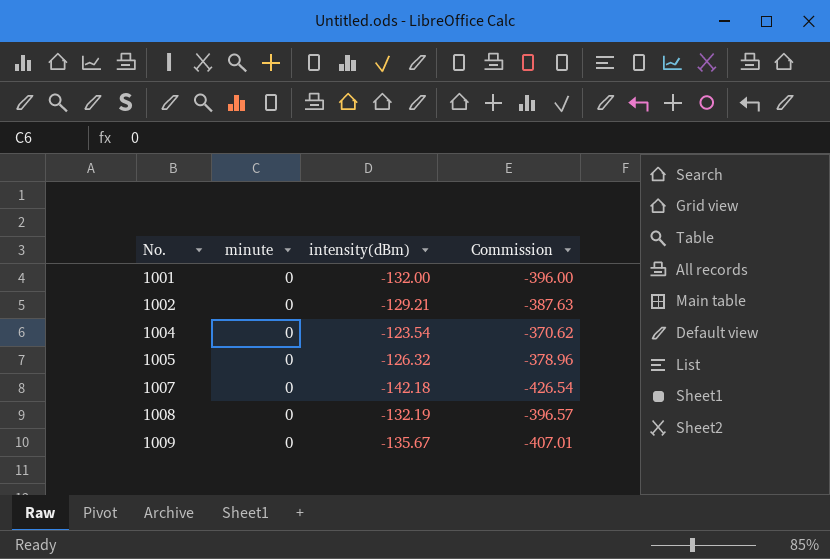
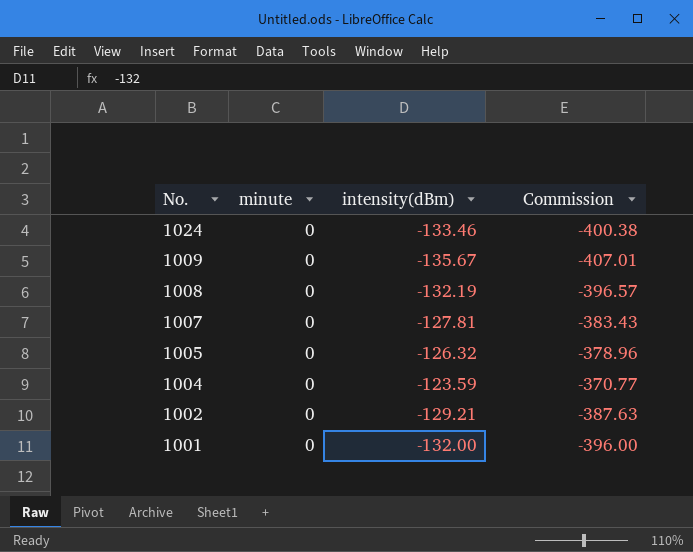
row order: No. ascending -> No. descending
row 1024: none -> 0 | -133.46 | -400.38
1007 | intensity(dBm): -142.18 -> -127.81
1007 | Commission: -426.54 -> -383.43
1004 | intensity(dBm): -123.54 -> -123.59
1004 | Commission: -370.62 -> -370.77

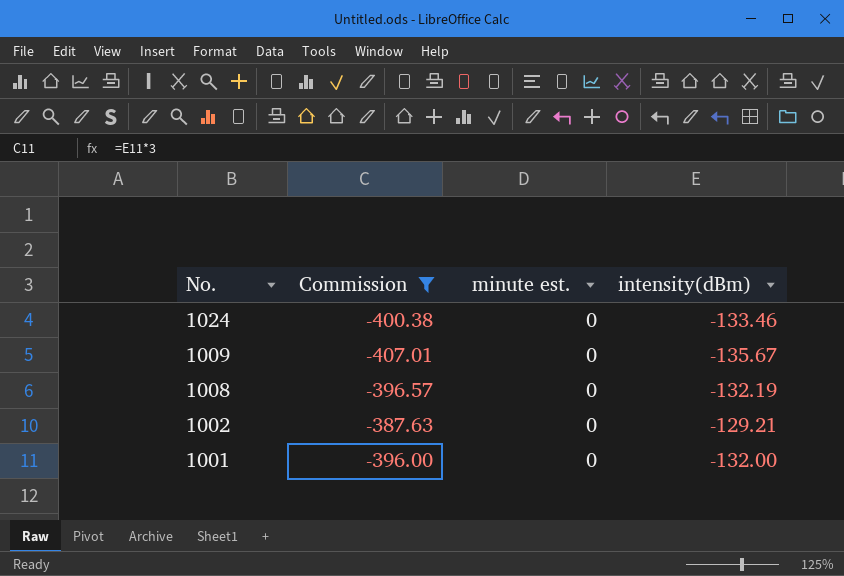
filter: none -> Commission <= -387.63
column Commission | position: 4 -> 2
column name: minute -> minute est.

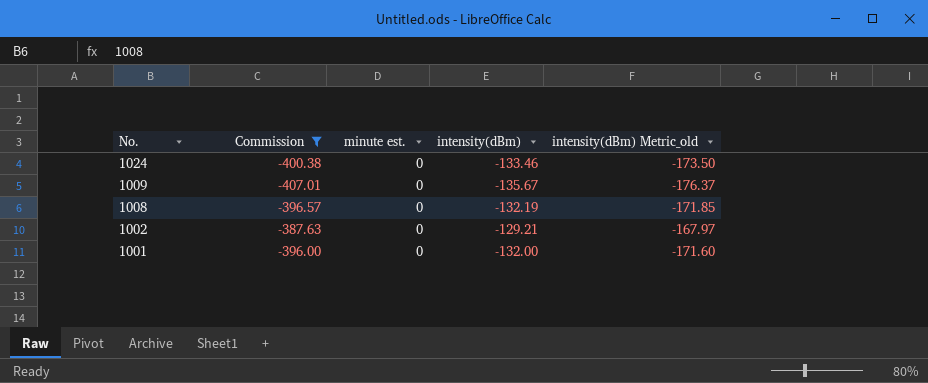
column intensity(dBm) Metric_old | formula: none -> [intensity(dBm)] * 1.3

